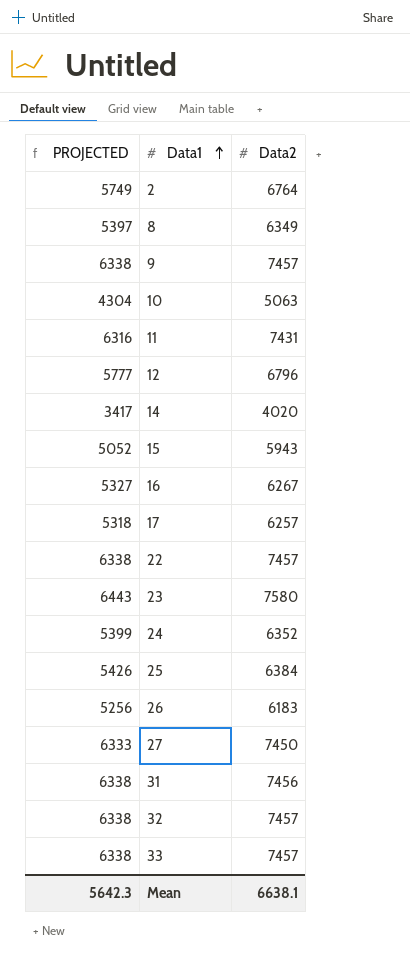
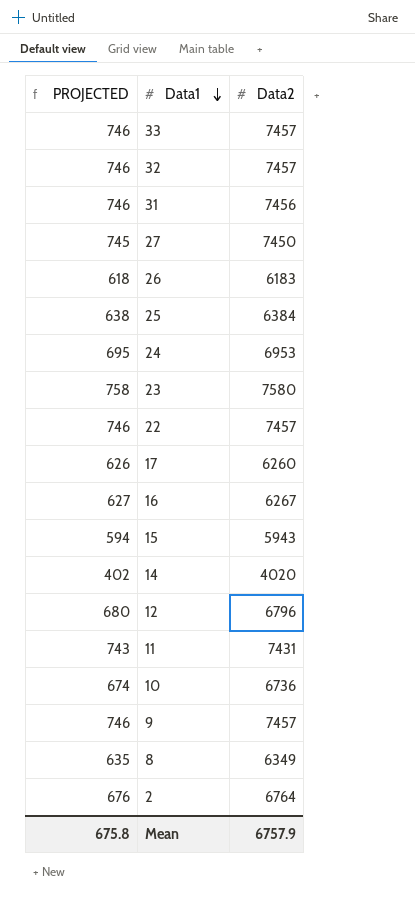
row order: Data1 ascending -> Data1 descending
column PROJECTED | formula: [Data2] * 0.85 -> [Data2] * 0.1
24 | Data2: 6352 -> 6953
17 | Data2: 6257 -> 6260
10 | Data2: 5063 -> 6736
Mean | PROJECTED: 5642.3 -> 675.8
Mean | Data2: 6638.1 -> 6757.9

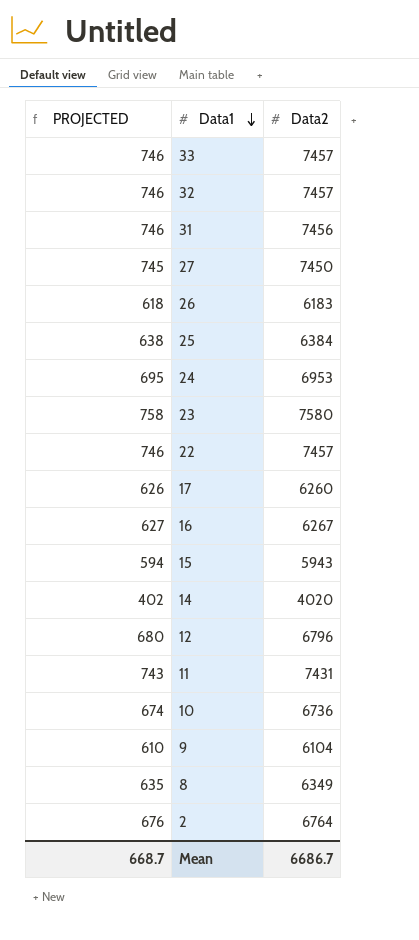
9 | PROJECTED: 746 -> 610
9 | Data2: 7457 -> 6104
Mean | PROJECTED: 675.8 -> 668.7
Mean | Data2: 6757.9 -> 6686.7

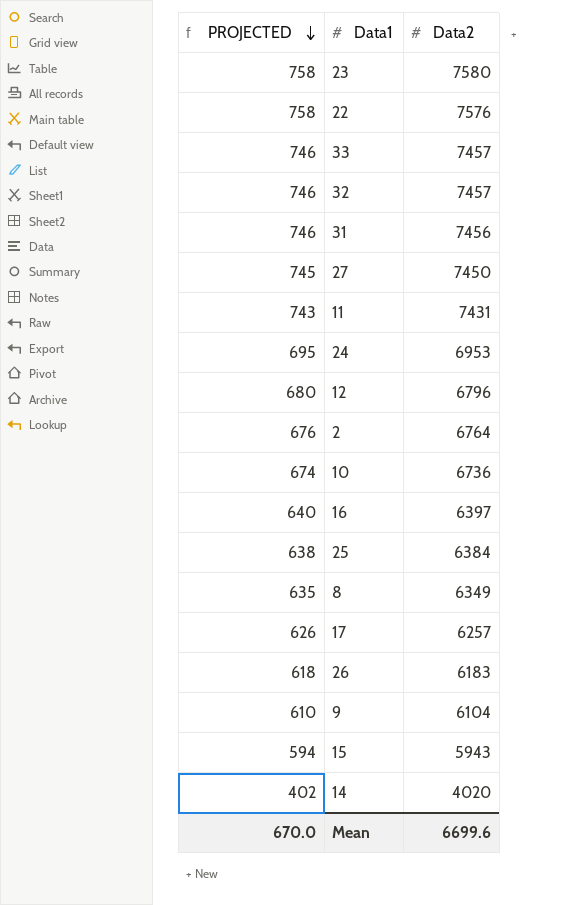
row order: Data1 descending -> PROJECTED descending
22 | PROJECTED: 746 -> 758
22 | Data2: 7457 -> 7576
16 | PROJECTED: 627 -> 640
16 | Data2: 6267 -> 6397
17 | Data2: 6260 -> 6257
Mean | PROJECTED: 668.7 -> 670.0
Mean | Data2: 6686.7 -> 6699.6

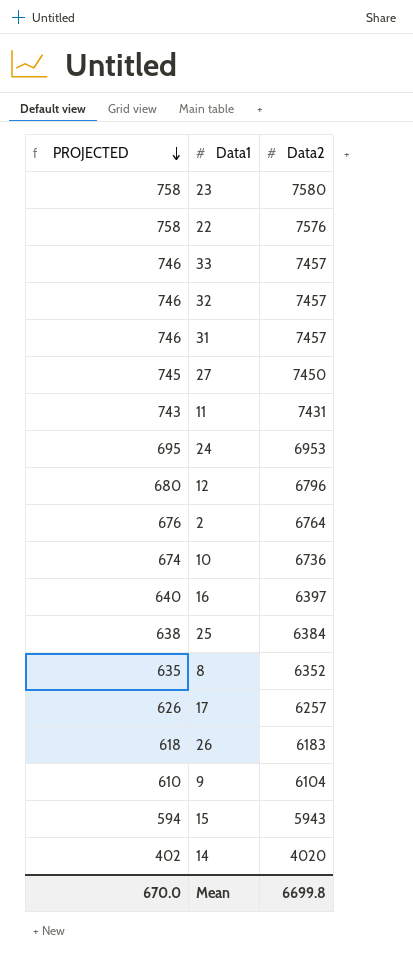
31 | Data2: 7456 -> 7457
8 | Data2: 6349 -> 6352
Mean | Data2: 6699.6 -> 6699.8

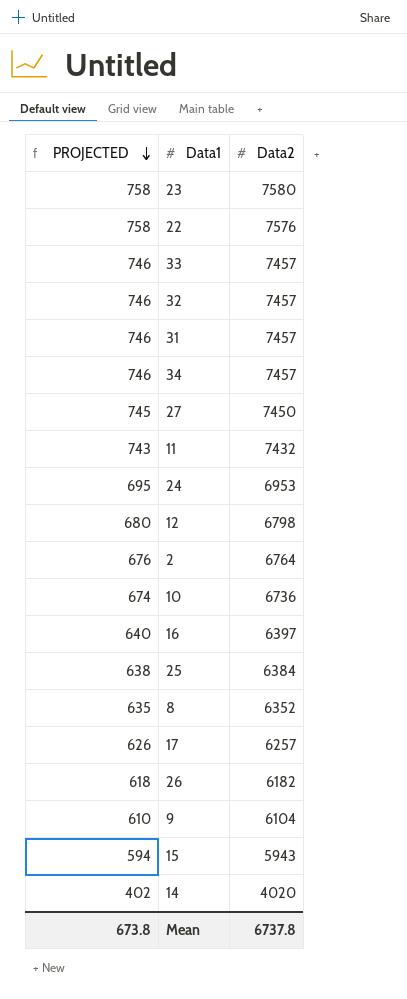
row 34: none -> 746 | 7457
11 | Data2: 7431 -> 7432
12 | Data2: 6796 -> 6798
26 | Data2: 6183 -> 6182
Mean | PROJECTED: 670.0 -> 673.8
Mean | Data2: 6699.8 -> 6737.8

